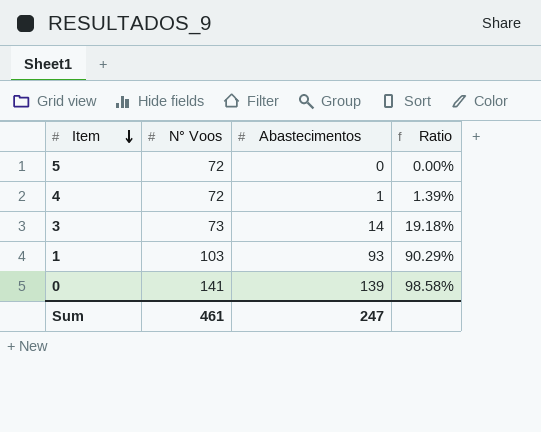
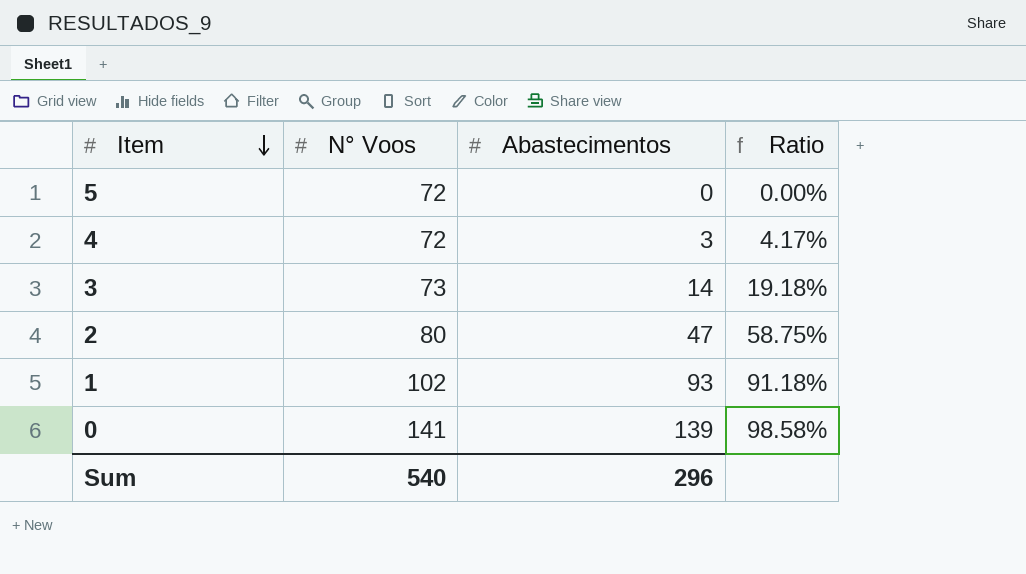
4 | Abastecimentos: 1 -> 3
4 | Ratio: 1.39% -> 4.17%
row 2: none -> 80 | 47 | 58.75%
1 | N° Voos: 103 -> 102
1 | Ratio: 90.29% -> 91.18%
Sum | N° Voos: 461 -> 540
Sum | Abastecimentos: 247 -> 296

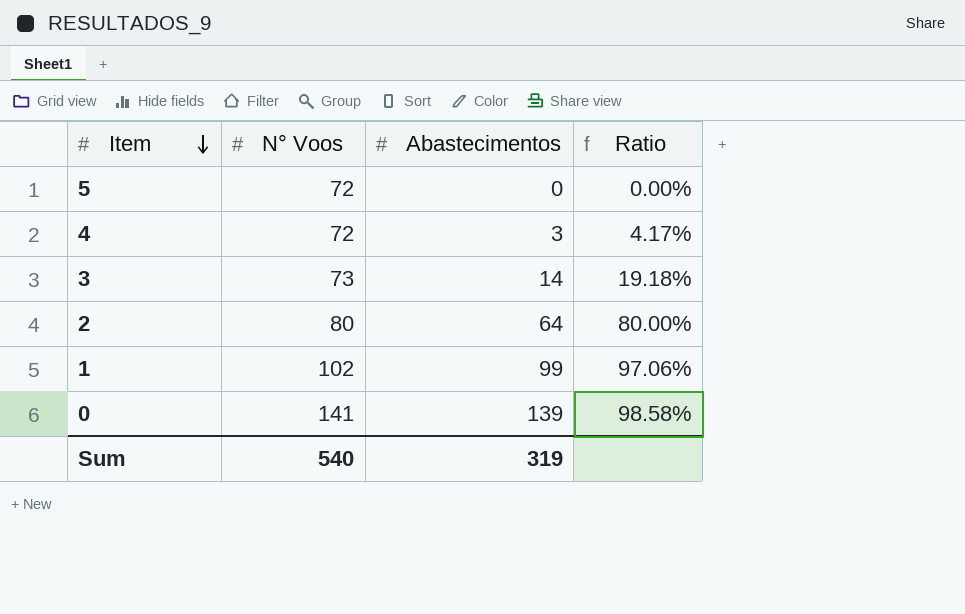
2 | Abastecimentos: 47 -> 64
2 | Ratio: 58.75% -> 80.00%
1 | Abastecimentos: 93 -> 99
1 | Ratio: 91.18% -> 97.06%
Sum | Abastecimentos: 296 -> 319

